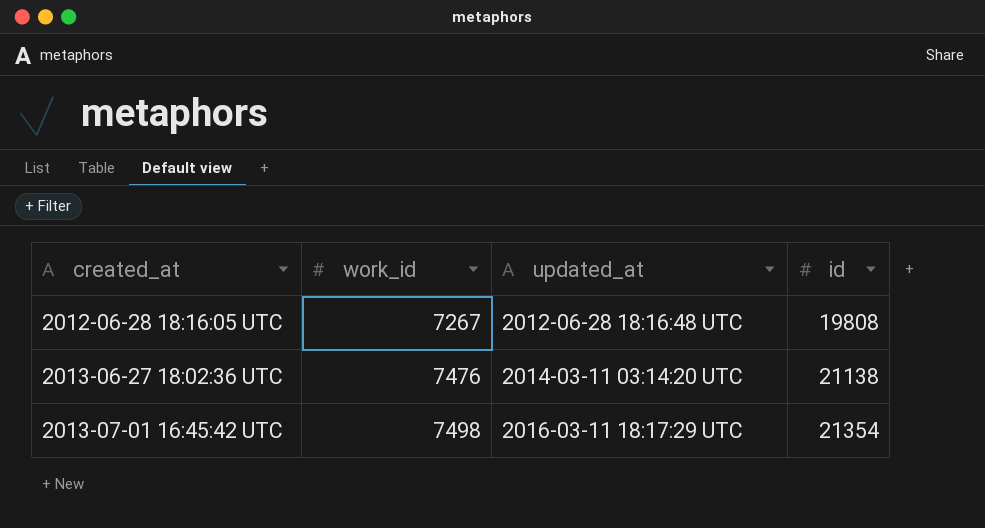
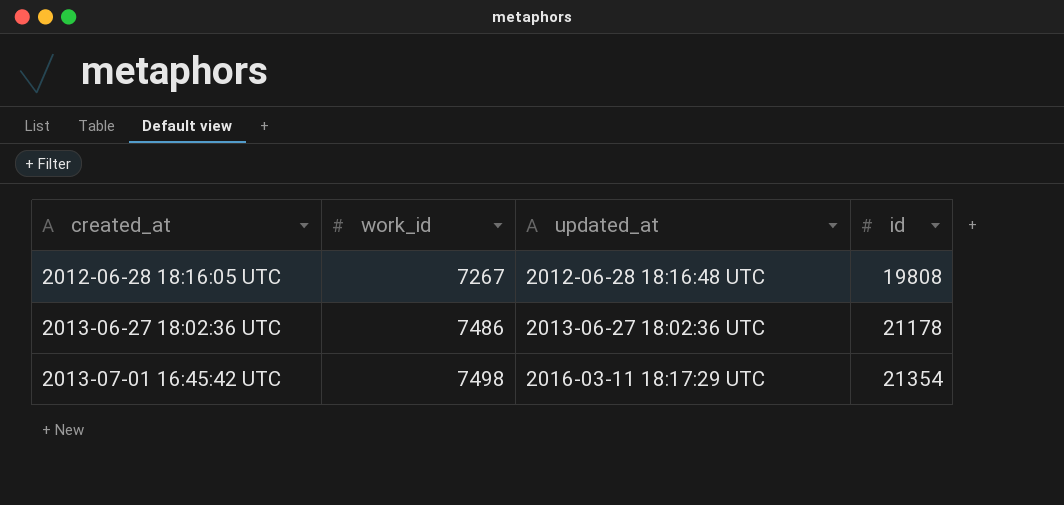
2013-06-27 18:02:36 UTC | work_id: 7476 -> 7486
2013-06-27 18:02:36 UTC | updated_at: 2014-03-11 03:14:20 UTC -> 2013-06-27 18:02:36 UTC
2013-06-27 18:02:36 UTC | id: 21138 -> 21178

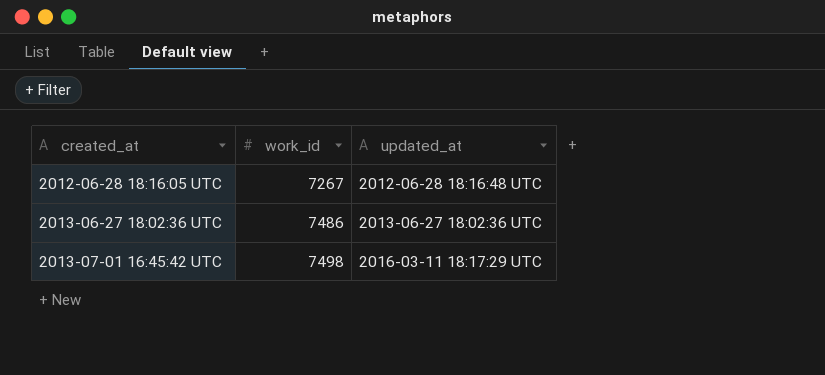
column id | position: 4 -> none

